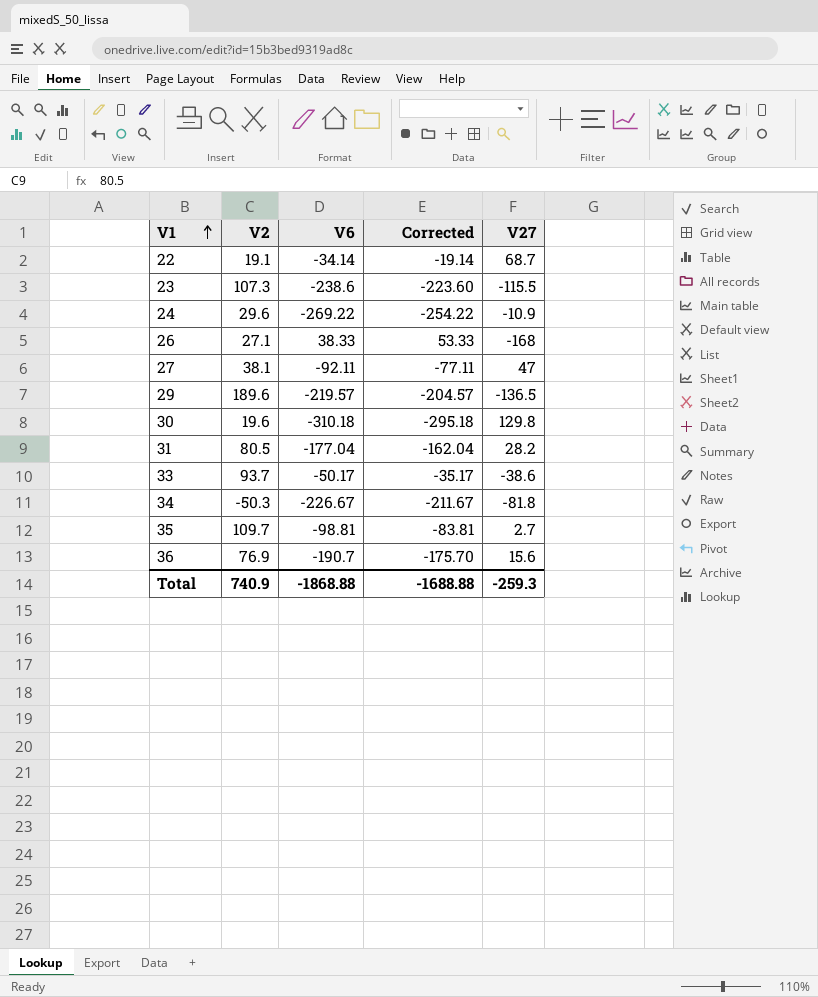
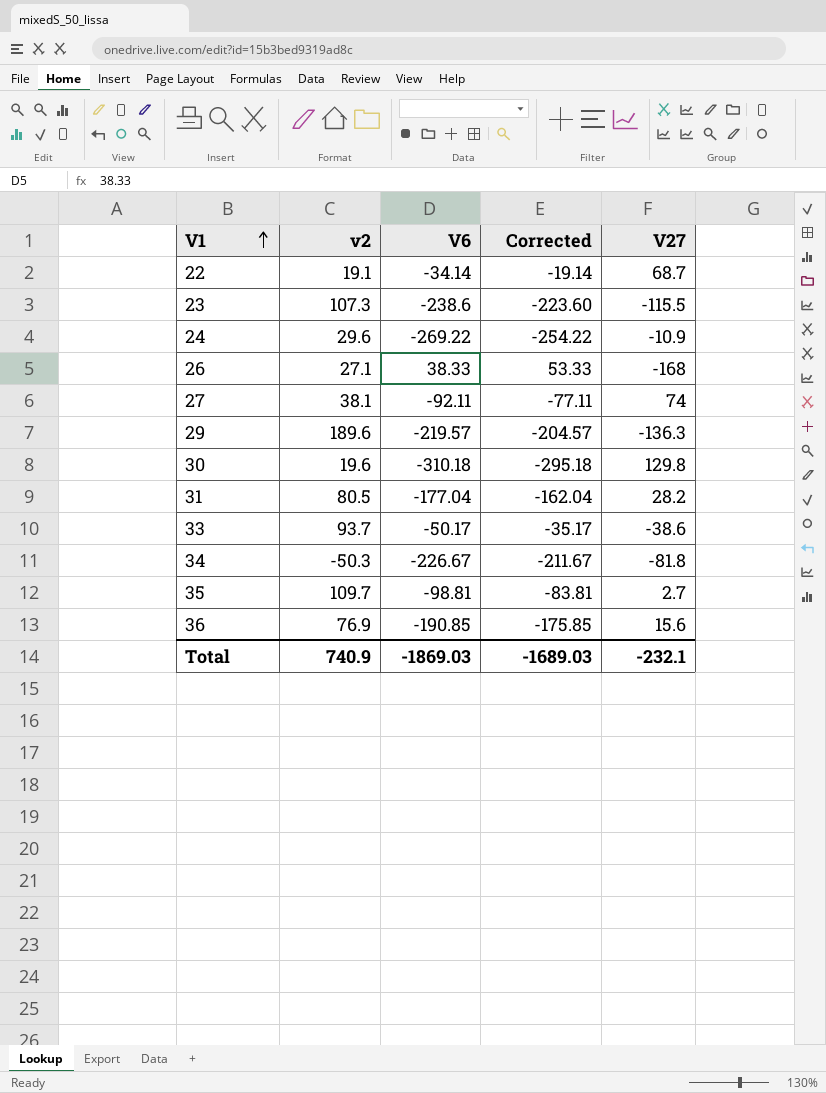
column name: V2 -> v2
27 | V27: 47 -> 74
29 | V27: -136.5 -> -136.3
36 | V6: -190.7 -> -190.85
36 | Corrected: -175.70 -> -175.85
Total | V6: -1868.88 -> -1869.03
Total | Corrected: -1688.88 -> -1689.03
Total | V27: -259.3 -> -232.1

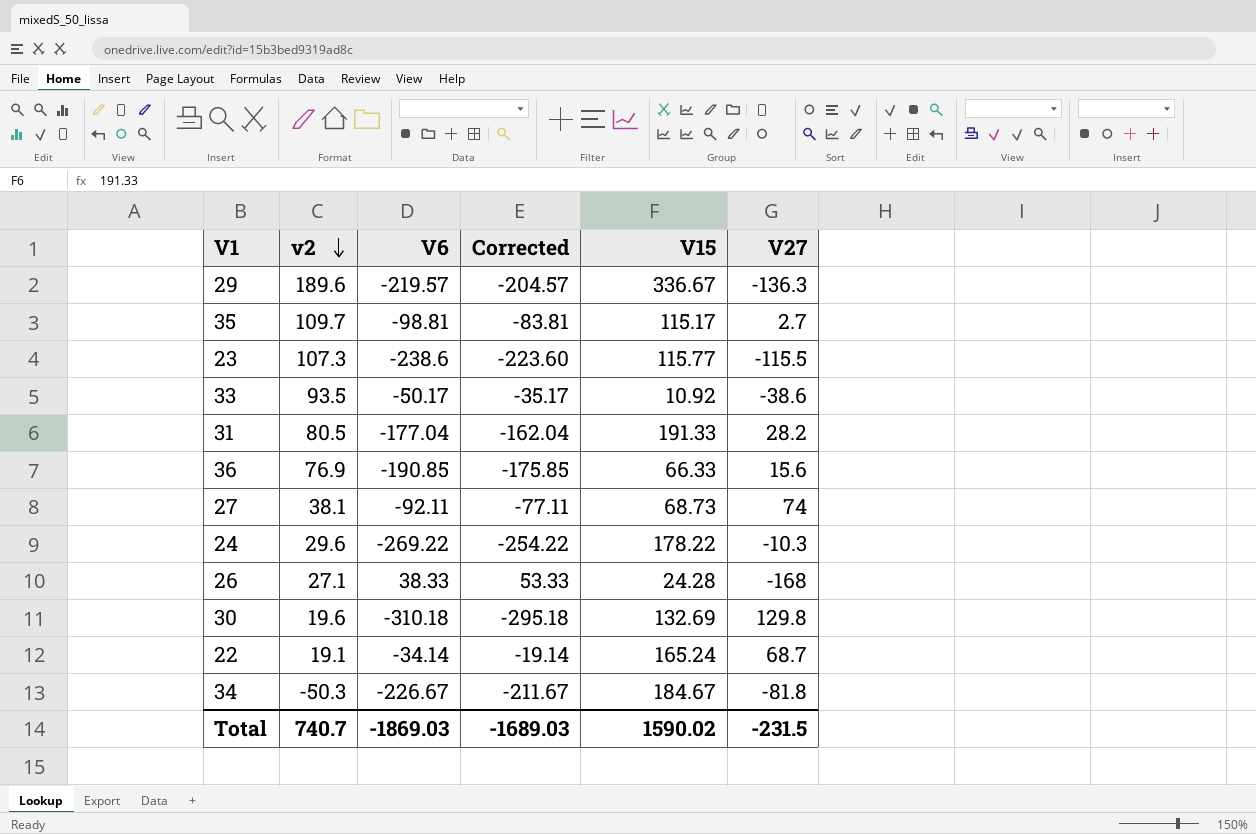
row order: V1 ascending -> v2 descending
column V15 | position: none -> 5
33 | v2: 93.7 -> 93.5
24 | V27: -10.9 -> -10.3
Total | v2: 740.9 -> 740.7
Total | V27: -232.1 -> -231.5

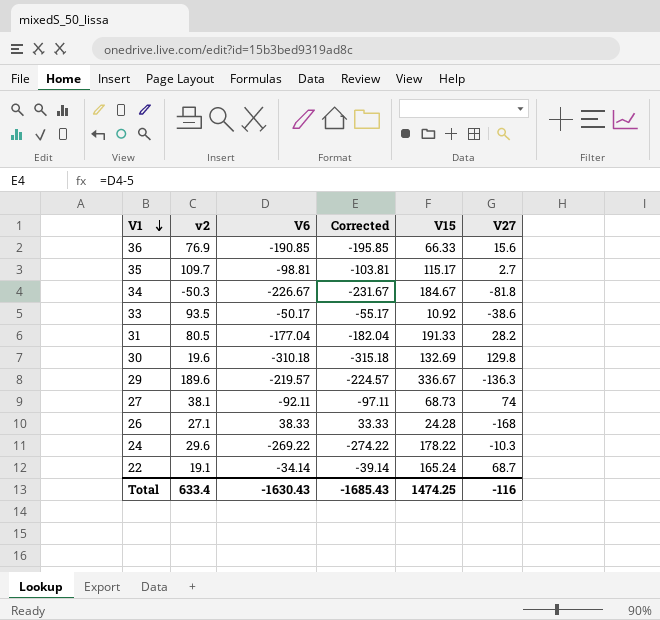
row order: v2 descending -> V1 descending
column Corrected | formula: [V6] + 15 -> [V6] - 5
row 23: 107.3 | -238.6 | -223.60 | 115.77 | -115.5 -> none
Total | v2: 740.7 -> 633.4
Total | V6: -1869.03 -> -1630.43
Total | Corrected: -1689.03 -> -1685.43
Total | V15: 1590.02 -> 1474.25
Total | V27: -231.5 -> -116

